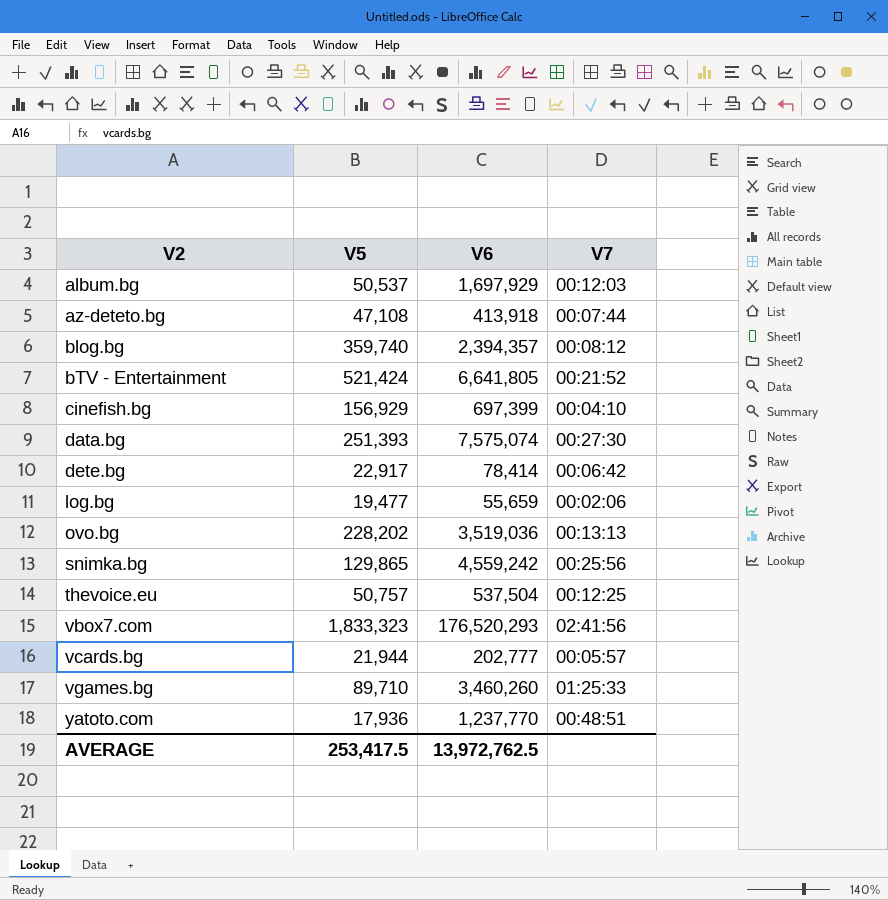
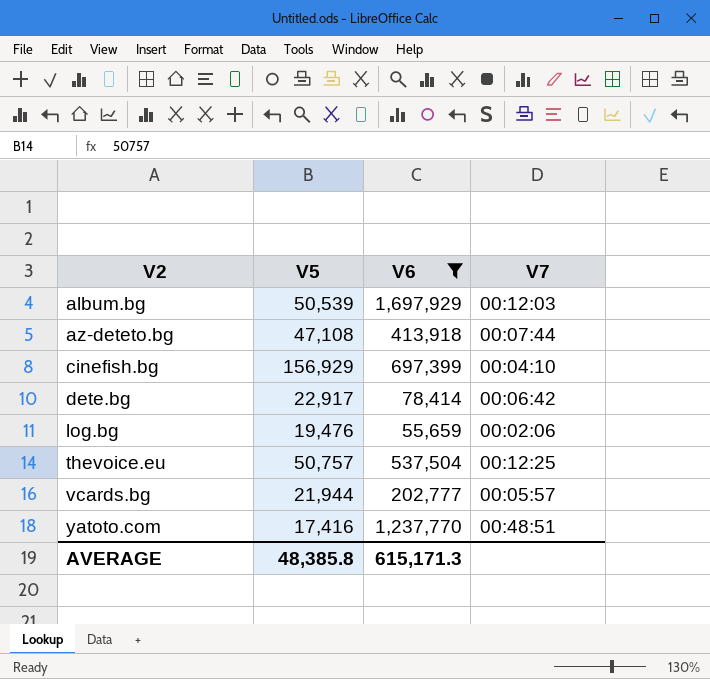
filter: none -> V6 <= 1,697,929
album.bg | V5: 50,537 -> 50,539
log.bg | V5: 19,477 -> 19,476
yatoto.com | V5: 17,936 -> 17,416
AVERAGE | V5: 253,417.5 -> 48,385.8
AVERAGE | V6: 13,972,762.5 -> 615,171.3

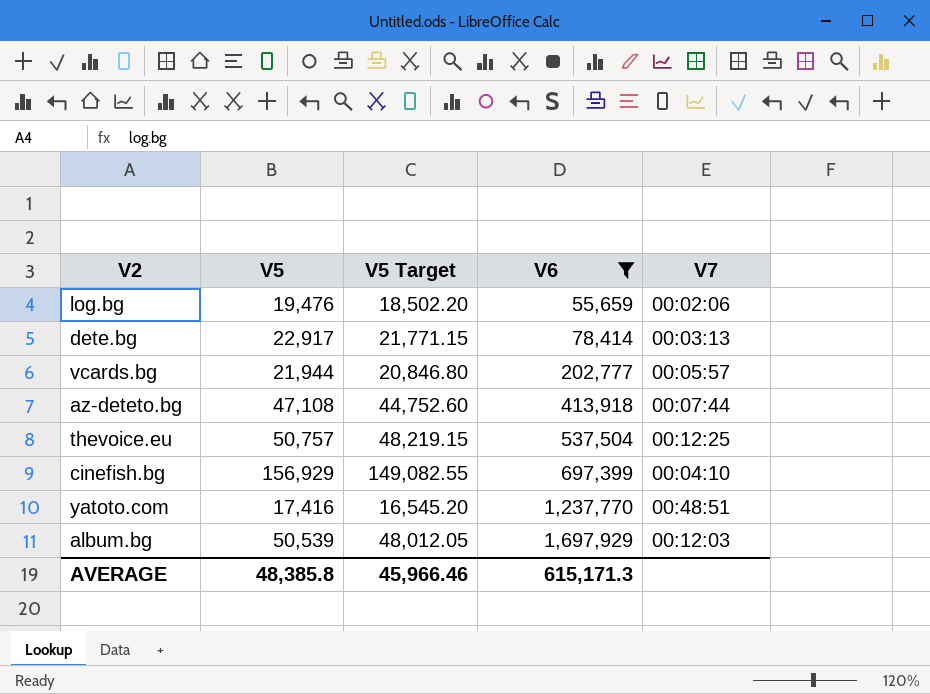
row order: V2 ascending -> V6 ascending
column V5 Target | formula: none -> [V5] * 0.95
dete.bg | V7: 00:06:42 -> 00:03:13

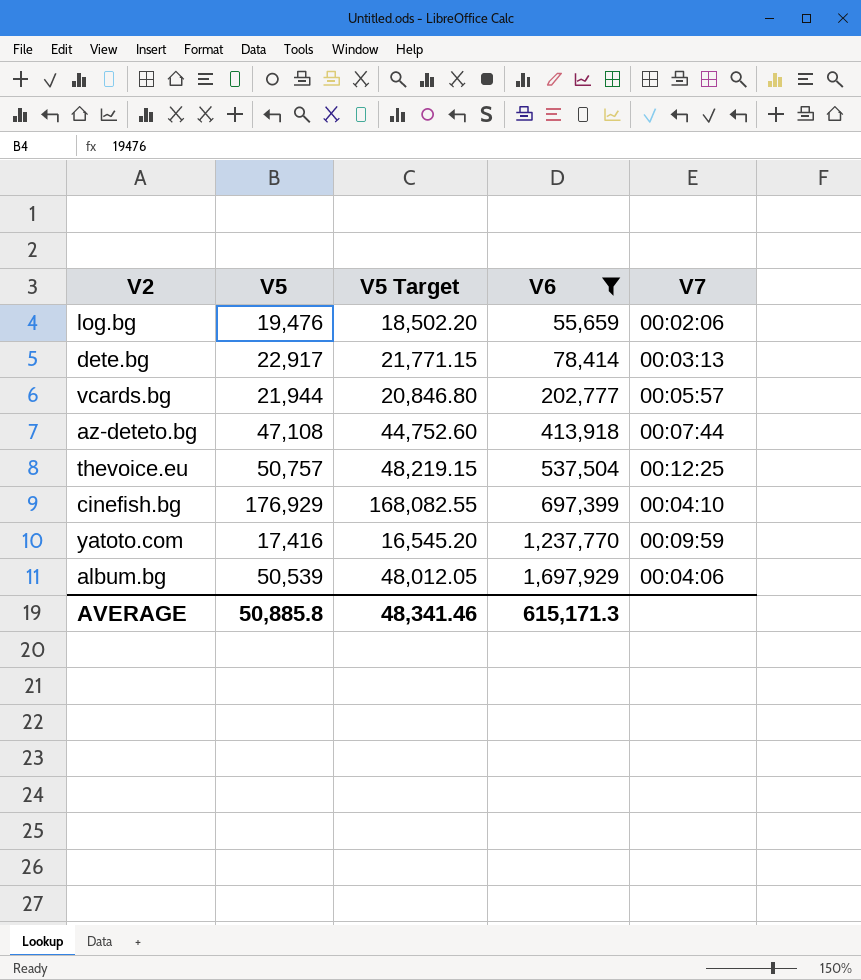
cinefish.bg | V5: 156,929 -> 176,929
cinefish.bg | V5 Target: 149,082.55 -> 168,082.55
yatoto.com | V7: 00:48:51 -> 00:09:59
album.bg | V7: 00:12:03 -> 00:04:06
AVERAGE | V5: 48,385.8 -> 50,885.8
AVERAGE | V5 Target: 45,966.46 -> 48,341.46

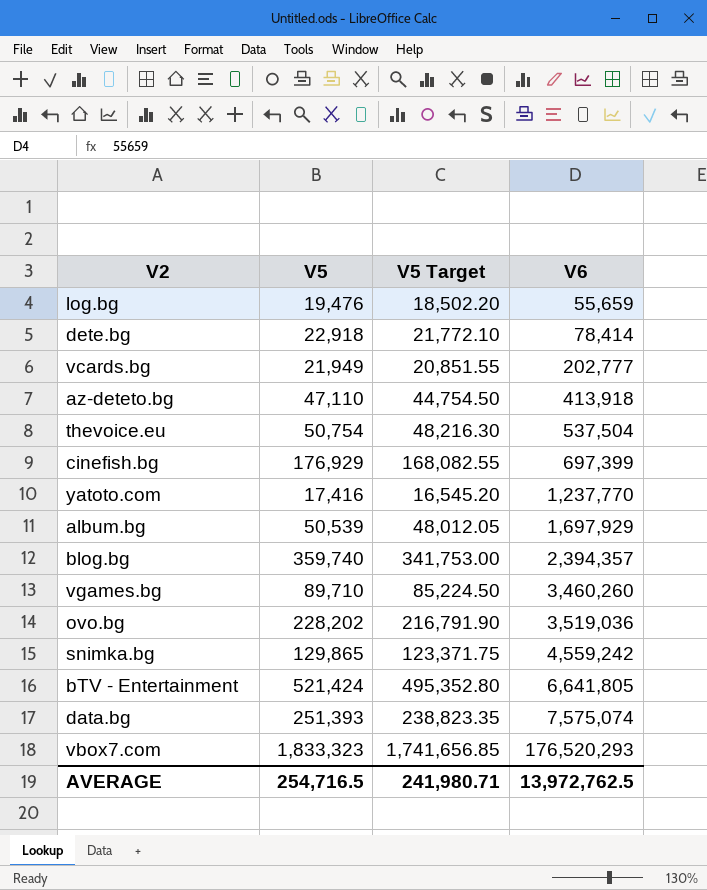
filter: V6 <= 1,697,929 -> none
column V7 | position: 5 -> none
dete.bg | V5: 22,917 -> 22,918
dete.bg | V5 Target: 21,771.15 -> 21,772.10
vcards.bg | V5: 21,944 -> 21,949
vcards.bg | V5 Target: 20,846.80 -> 20,851.55
az-deteto.bg | V5: 47,108 -> 47,110
az-deteto.bg | V5 Target: 44,752.60 -> 44,754.50
thevoice.eu | V5: 50,757 -> 50,754
thevoice.eu | V5 Target: 48,219.15 -> 48,216.30
AVERAGE | V5: 50,885.8 -> 254,716.5
AVERAGE | V5 Target: 48,341.46 -> 241,980.71
AVERAGE | V6: 615,171.3 -> 13,972,762.5

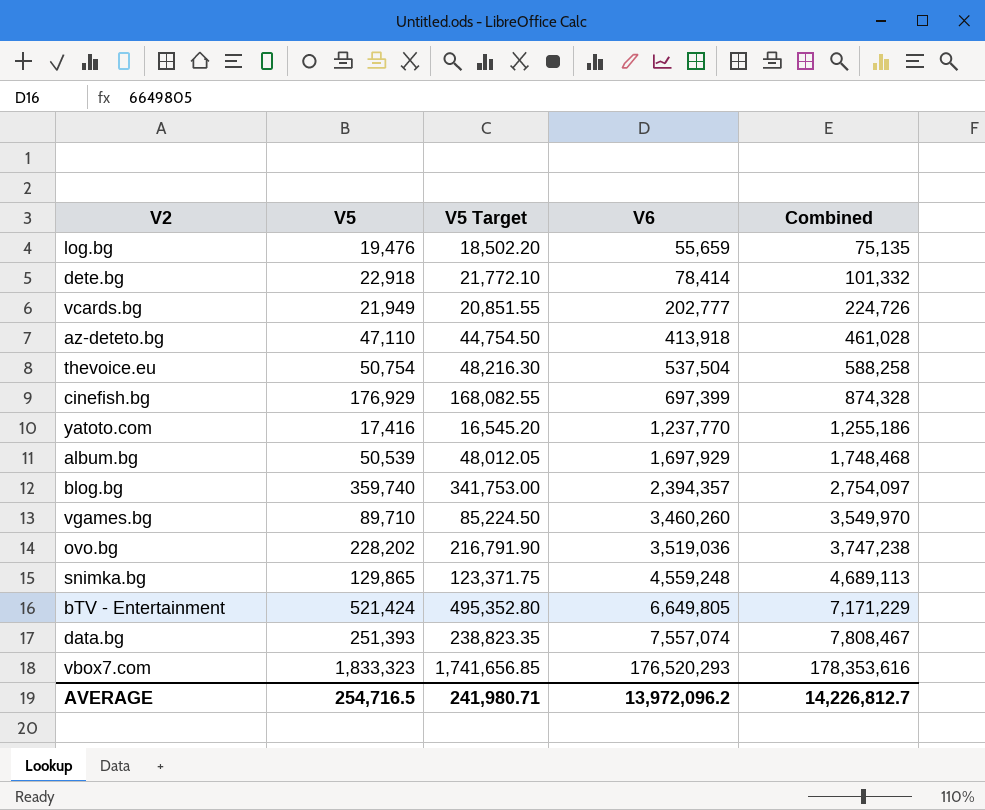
column Combined | formula: none -> [V5] + [V6]
snimka.bg | V6: 4,559,242 -> 4,559,248
bTV - Entertainment | V6: 6,641,805 -> 6,649,805
data.bg | V6: 7,575,074 -> 7,557,074
AVERAGE | V6: 13,972,762.5 -> 13,972,096.2

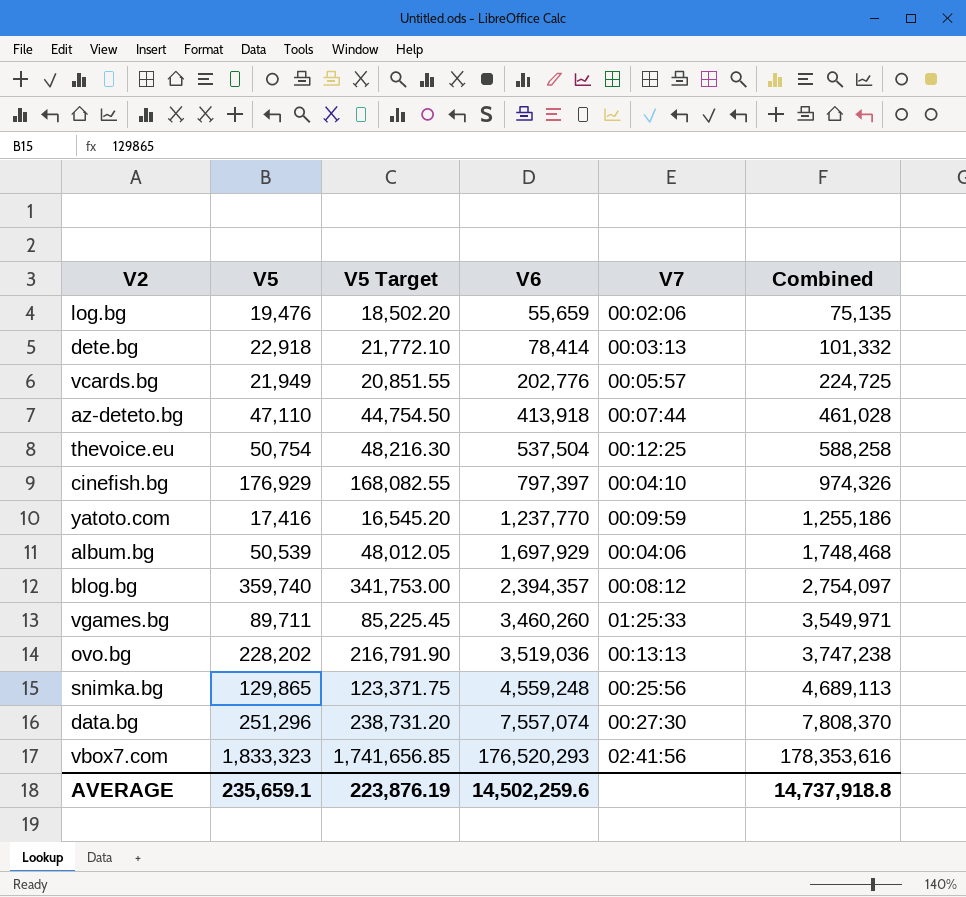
column V7 | position: none -> 5
row bTV - Entertainment: 521,424 | 495,352.80 | 6,649,805 | 7,171,229 -> none
vcards.bg | V6: 202,777 -> 202,776
vcards.bg | Combined: 224,726 -> 224,725
cinefish.bg | V6: 697,399 -> 797,397
cinefish.bg | Combined: 874,328 -> 974,326
vgames.bg | V5: 89,710 -> 89,711
vgames.bg | V5 Target: 85,224.50 -> 85,225.45
vgames.bg | Combined: 3,549,970 -> 3,549,971
data.bg | V5: 251,393 -> 251,296
data.bg | V5 Target: 238,823.35 -> 238,731.20
data.bg | Combined: 7,808,467 -> 7,808,370
AVERAGE | V5: 254,716.5 -> 235,659.1
AVERAGE | V5 Target: 241,980.71 -> 223,876.19
AVERAGE | V6: 13,972,096.2 -> 14,502,259.6
AVERAGE | Combined: 14,226,812.7 -> 14,737,918.8

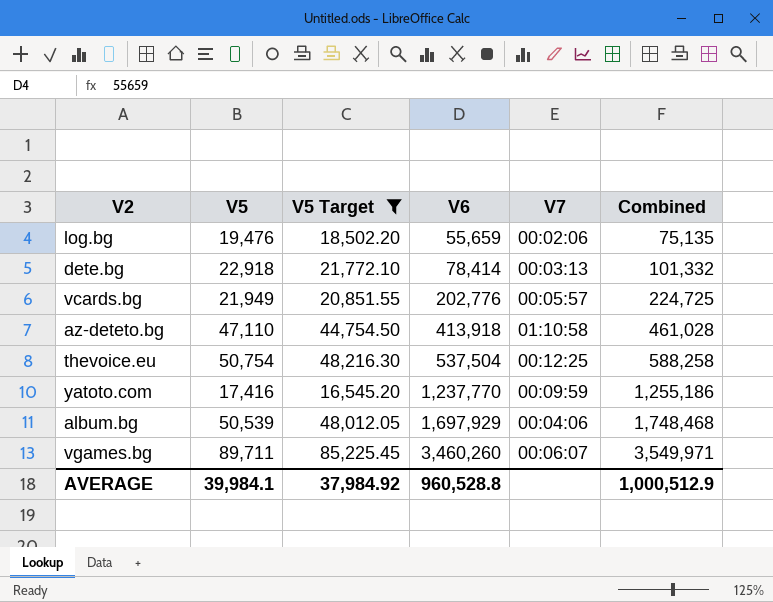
filter: none -> V5 Target <= 85,225.45
az-deteto.bg | V7: 00:07:44 -> 01:10:58
vgames.bg | V7: 01:25:33 -> 00:06:07
AVERAGE | V5: 235,659.1 -> 39,984.1
AVERAGE | V5 Target: 223,876.19 -> 37,984.92
AVERAGE | V6: 14,502,259.6 -> 960,528.8
AVERAGE | Combined: 14,737,918.8 -> 1,000,512.9

